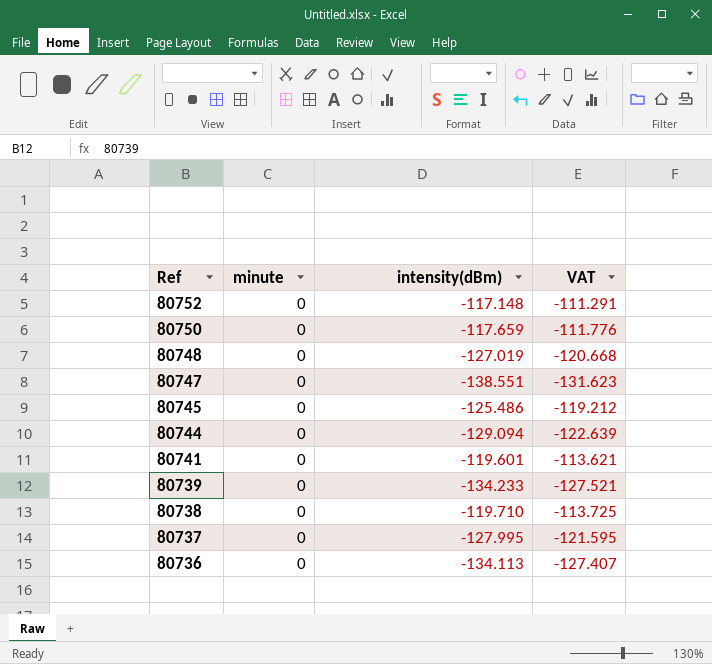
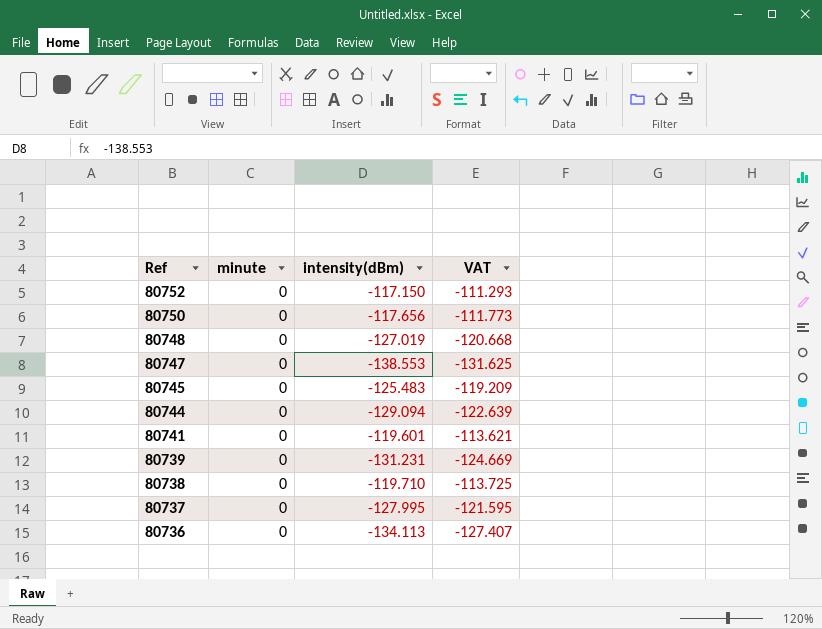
80752 | intensity(dBm): -117.148 -> -117.150
80752 | VAT: -111.291 -> -111.293
80750 | intensity(dBm): -117.659 -> -117.656
80750 | VAT: -111.776 -> -111.773
80747 | intensity(dBm): -138.551 -> -138.553
80747 | VAT: -131.623 -> -131.625
80745 | intensity(dBm): -125.486 -> -125.483
80745 | VAT: -119.212 -> -119.209
80739 | intensity(dBm): -134.233 -> -131.231
80739 | VAT: -127.521 -> -124.669

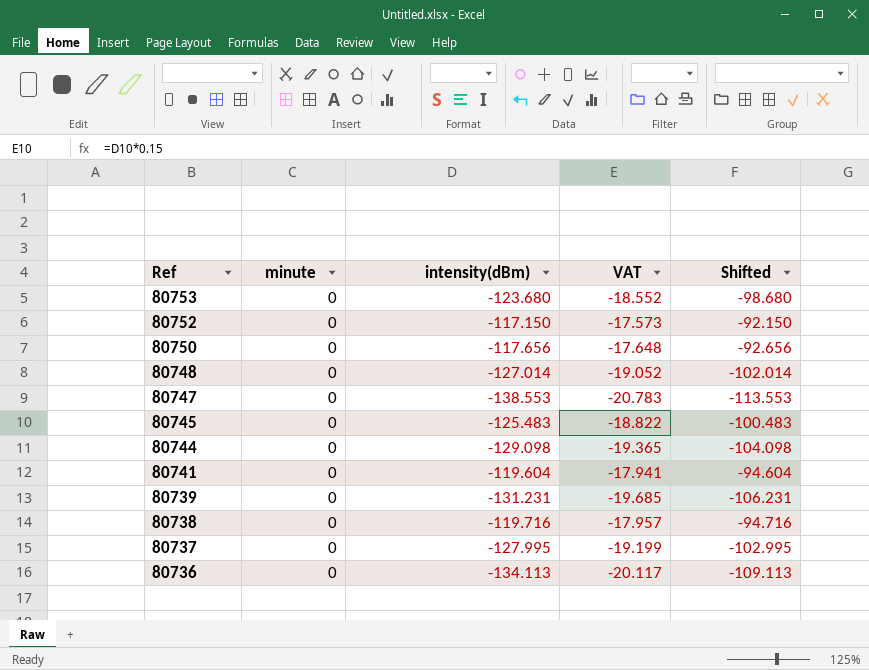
column VAT | formula: [intensity(dBm)] * 0.95 -> [intensity(dBm)] * 0.15
column Shifted | formula: none -> [intensity(dBm)] + 25
row 80753: none -> 0 | -123.680 | -18.552 | -98.680
80748 | intensity(dBm): -127.019 -> -127.014
80744 | intensity(dBm): -129.094 -> -129.098
80741 | intensity(dBm): -119.601 -> -119.604
80738 | intensity(dBm): -119.710 -> -119.716

